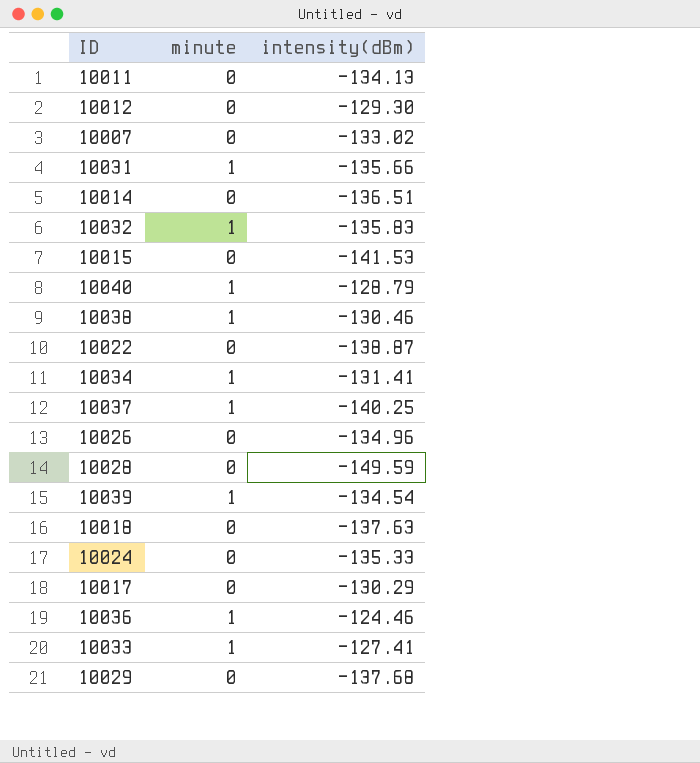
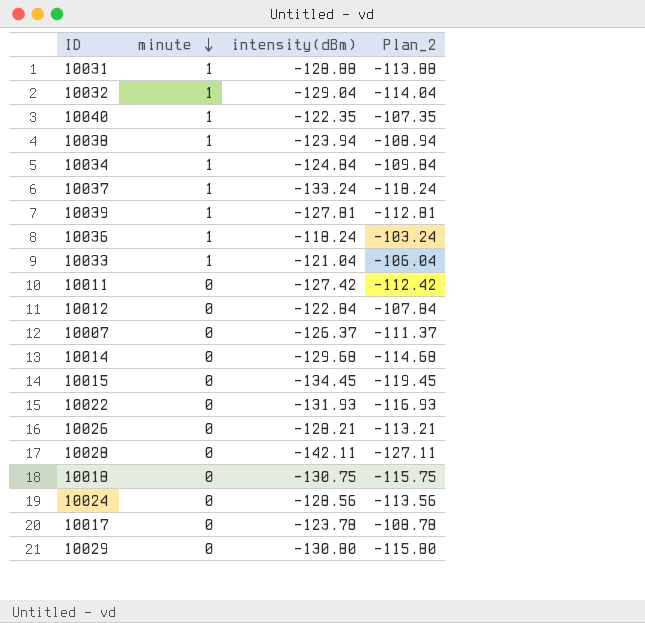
row order: none -> minute descending
column Plan_2 | formula: none -> [intensity(dBm)] + 15
10031 | intensity(dBm): -135.66 -> -128.88
10032 | intensity(dBm): -135.83 -> -129.04
10040 | intensity(dBm): -128.79 -> -122.35
10038 | intensity(dBm): -130.46 -> -123.94
10034 | intensity(dBm): -131.41 -> -124.84
10037 | intensity(dBm): -140.25 -> -133.24
10039 | intensity(dBm): -134.54 -> -127.81
10036 | intensity(dBm): -124.46 -> -118.24
10033 | intensity(dBm): -127.41 -> -121.04
10011 | intensity(dBm): -134.13 -> -127.42
10012 | intensity(dBm): -129.30 -> -122.84
10007 | intensity(dBm): -133.02 -> -126.37
10014 | intensity(dBm): -136.51 -> -129.68
10015 | intensity(dBm): -141.53 -> -134.45
10022 | intensity(dBm): -138.87 -> -131.93
10026 | intensity(dBm): -134.96 -> -128.21
10028 | intensity(dBm): -149.59 -> -142.11
10018 | intensity(dBm): -137.63 -> -130.75
10024 | intensity(dBm): -135.33 -> -128.56
10017 | intensity(dBm): -130.29 -> -123.78
10029 | intensity(dBm): -137.68 -> -130.80

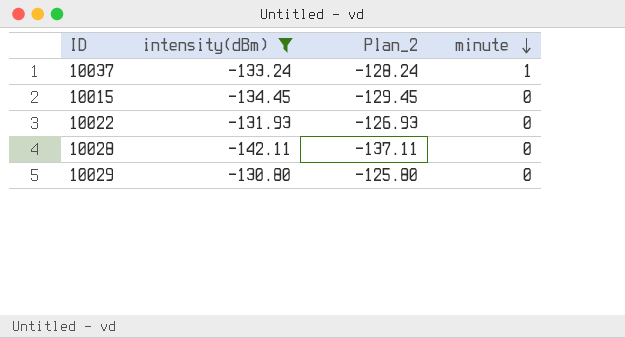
filter: none -> intensity(dBm) <= -130.80
column Plan_2 | formula: [intensity(dBm)] + 15 -> [intensity(dBm)] + 5
column minute | position: 2 -> 4

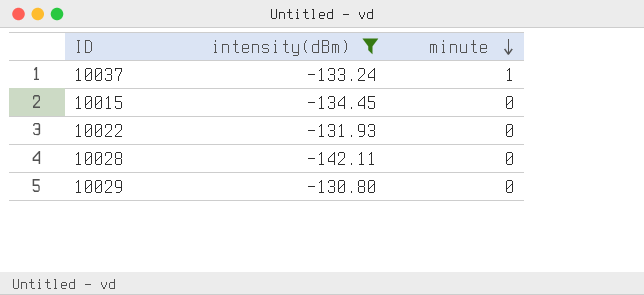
column Plan_2 | formula: [intensity(dBm)] + 5 -> none

